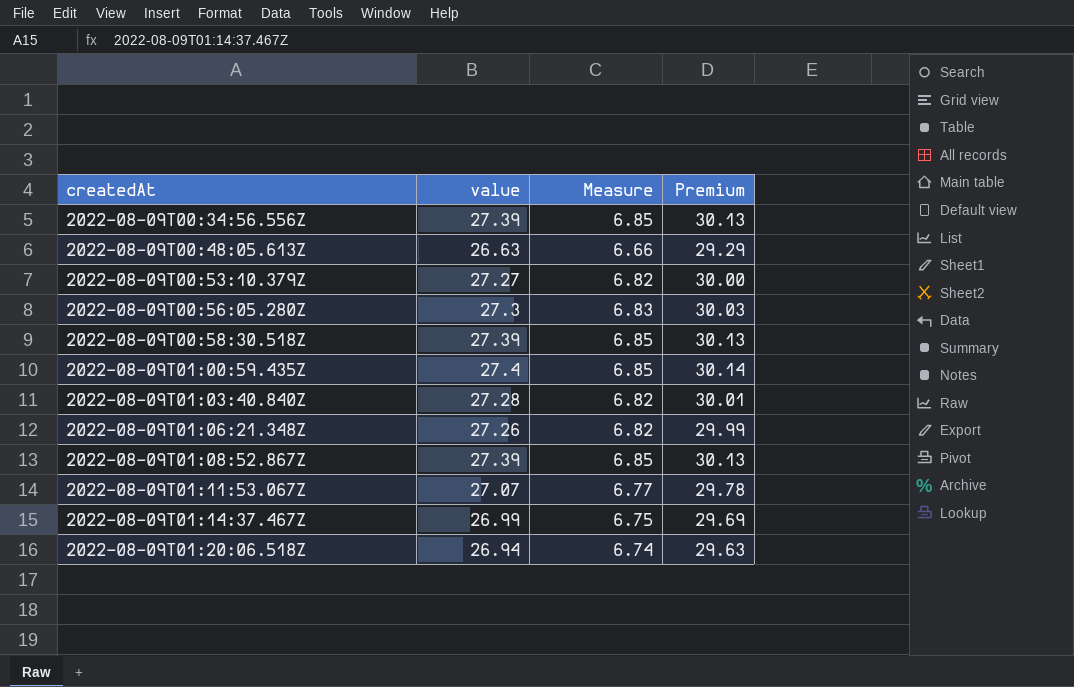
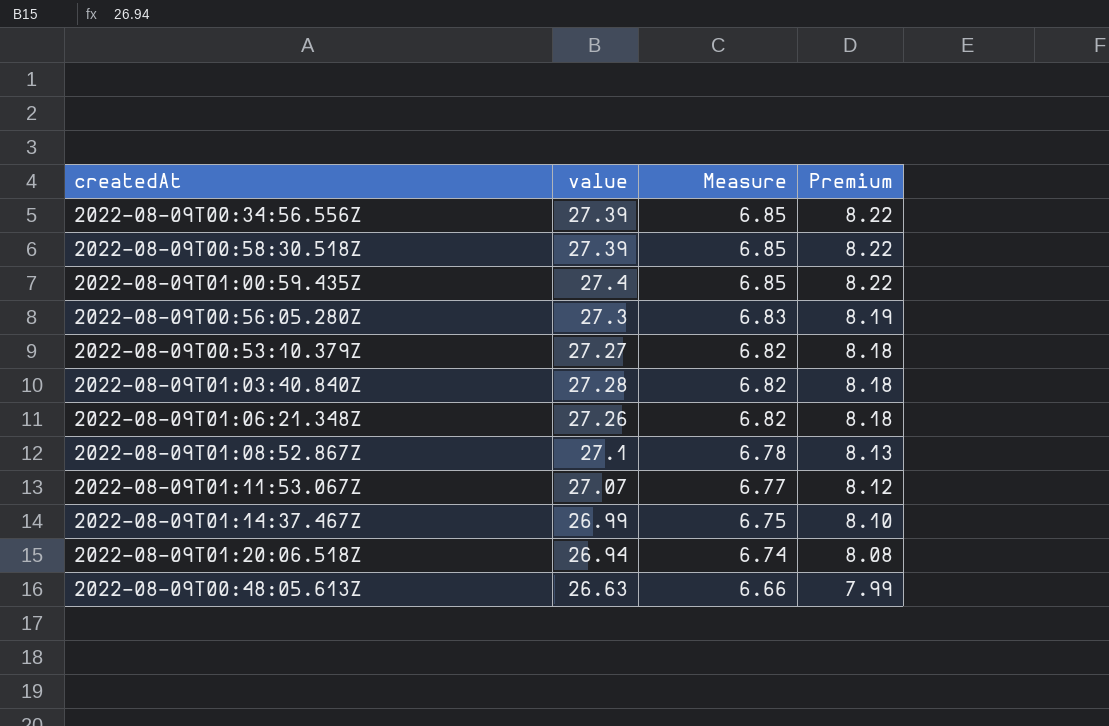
row order: createdAt ascending -> Measure descending
column Premium | formula: [value] * 1.1 -> [value] * 0.3
2022-08-09T01:08:52.867Z | value: 27.39 -> 27.1
2022-08-09T01:08:52.867Z | Measure: 6.85 -> 6.78

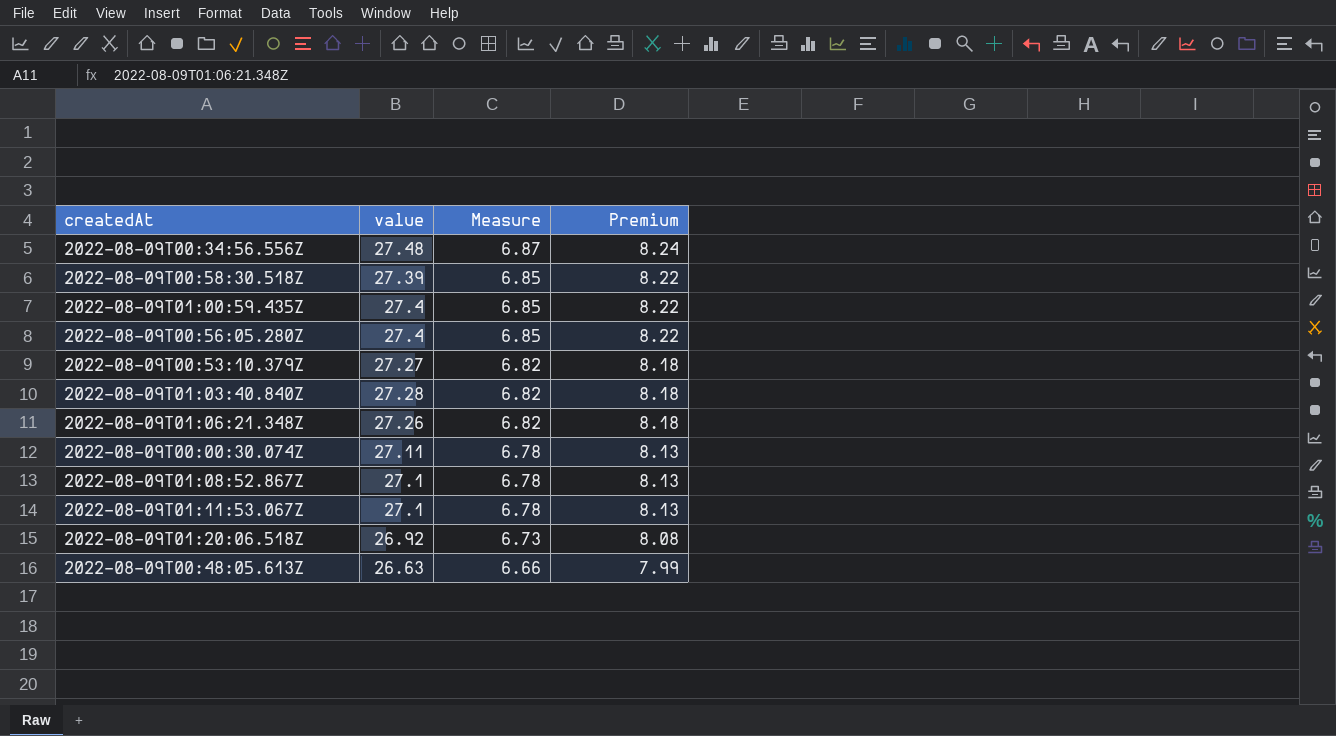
row 2022-08-09T01:14:37.467Z: 26.99 | 6.75 | 8.10 -> none
2022-08-09T00:34:56.556Z | value: 27.39 -> 27.48
2022-08-09T00:34:56.556Z | Measure: 6.85 -> 6.87
2022-08-09T00:34:56.556Z | Premium: 8.22 -> 8.24
2022-08-09T00:56:05.280Z | value: 27.3 -> 27.4
2022-08-09T00:56:05.280Z | Measure: 6.83 -> 6.85
2022-08-09T00:56:05.280Z | Premium: 8.19 -> 8.22
row 2022-08-09T00:00:30.074Z: none -> 27.11 | 6.78 | 8.13
2022-08-09T01:11:53.067Z | value: 27.07 -> 27.1
2022-08-09T01:11:53.067Z | Measure: 6.77 -> 6.78
2022-08-09T01:11:53.067Z | Premium: 8.12 -> 8.13
2022-08-09T01:20:06.518Z | value: 26.94 -> 26.92
2022-08-09T01:20:06.518Z | Measure: 6.74 -> 6.73

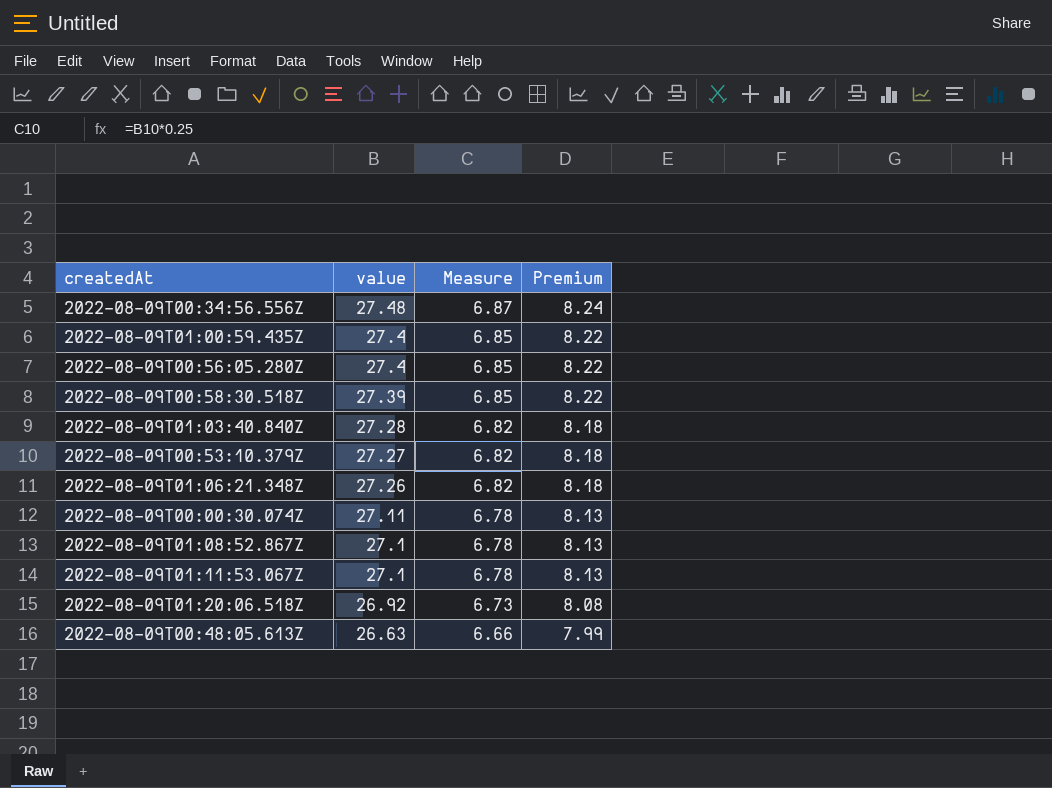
row order: Measure descending -> value descending

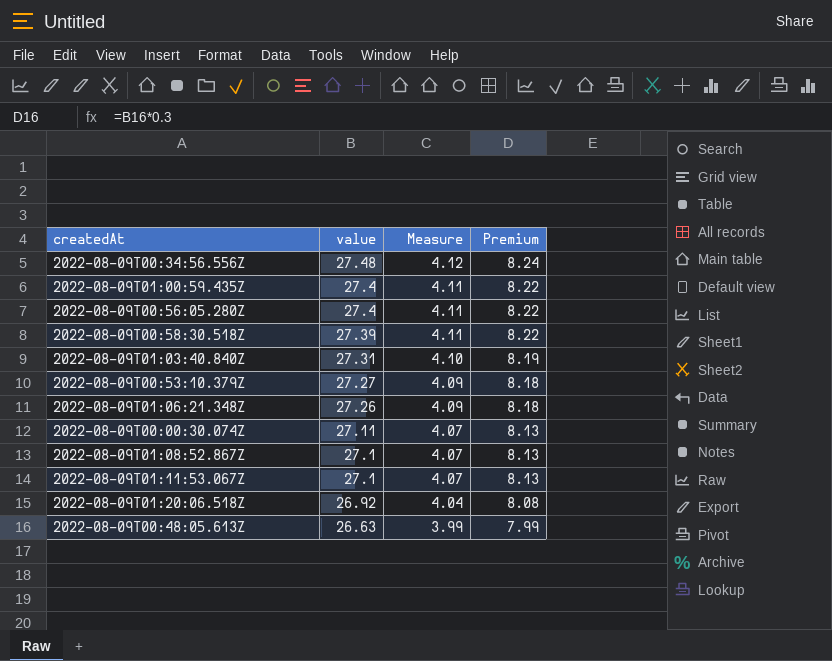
column Measure | formula: [value] * 0.25 -> [value] * 0.15
2022-08-09T01:03:40.840Z | value: 27.28 -> 27.31
2022-08-09T01:03:40.840Z | Premium: 8.18 -> 8.19

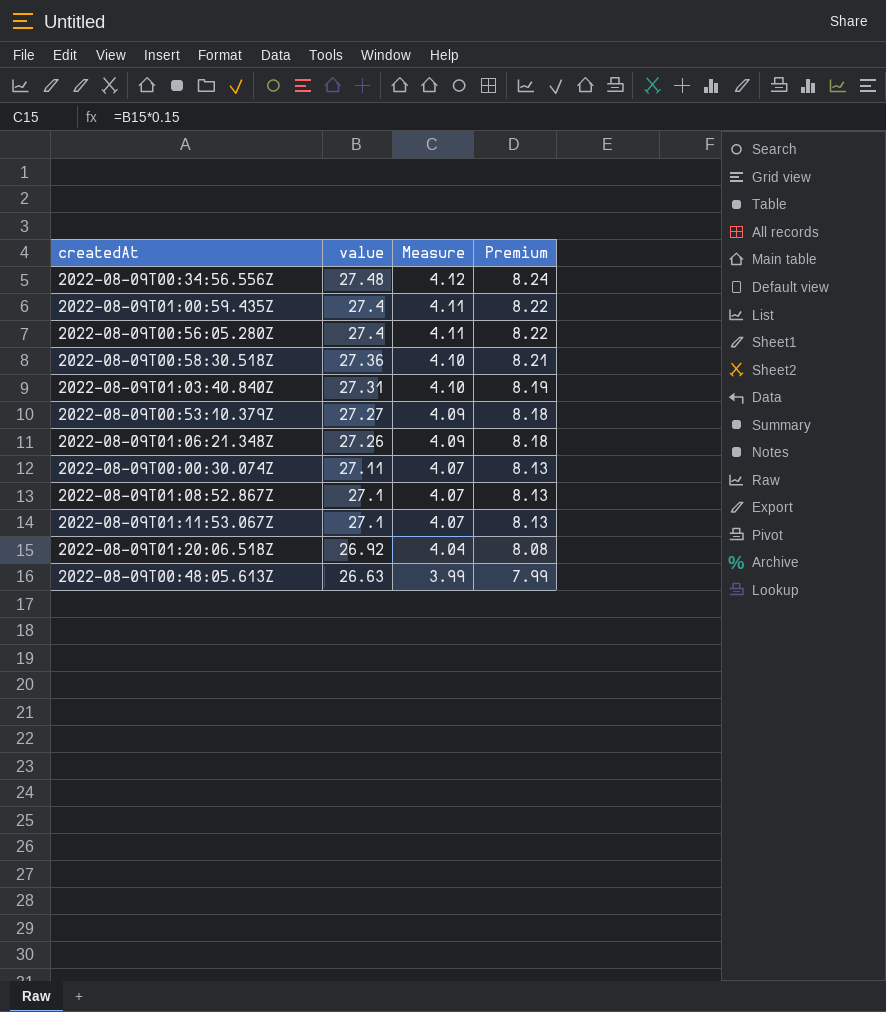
2022-08-09T00:58:30.518Z | value: 27.39 -> 27.36
2022-08-09T00:58:30.518Z | Measure: 4.11 -> 4.10
2022-08-09T00:58:30.518Z | Premium: 8.22 -> 8.21

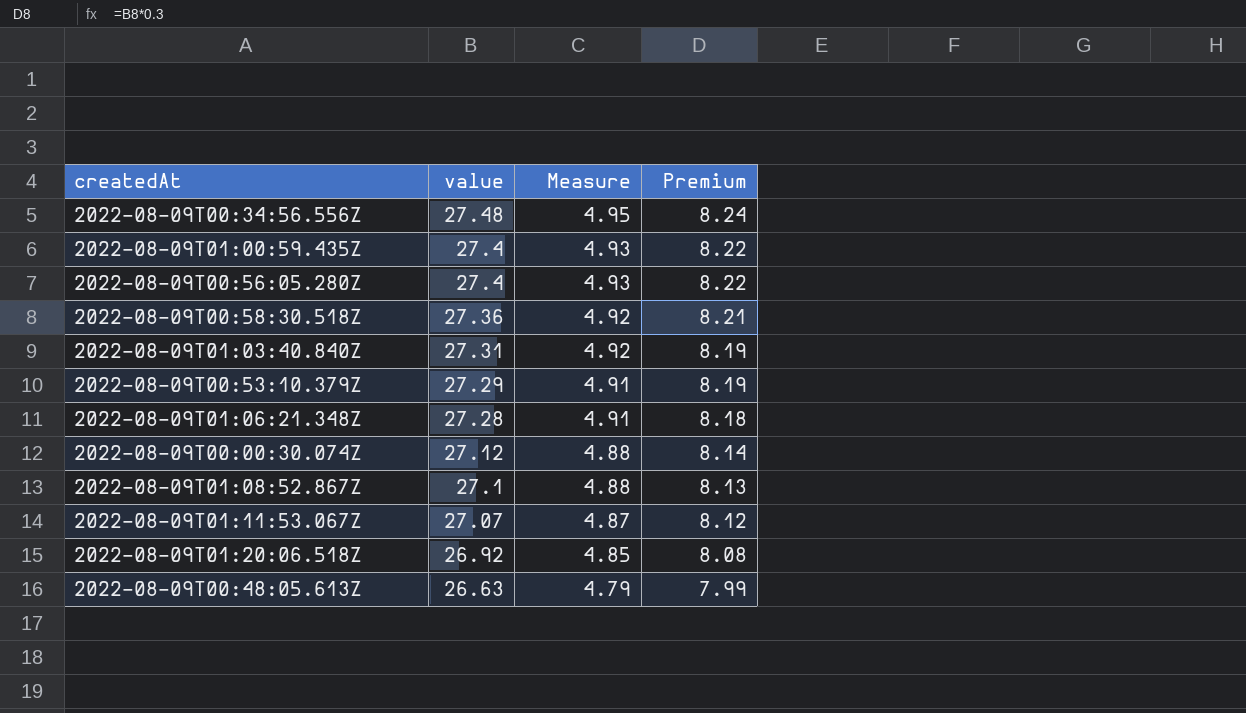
column Measure | formula: [value] * 0.15 -> [value] * 0.18
2022-08-09T00:53:10.379Z | value: 27.27 -> 27.29
2022-08-09T00:53:10.379Z | Premium: 8.18 -> 8.19
2022-08-09T01:06:21.348Z | value: 27.26 -> 27.28
2022-08-09T00:00:30.074Z | value: 27.11 -> 27.12
2022-08-09T00:00:30.074Z | Premium: 8.13 -> 8.14
2022-08-09T01:11:53.067Z | value: 27.1 -> 27.07
2022-08-09T01:11:53.067Z | Premium: 8.13 -> 8.12

